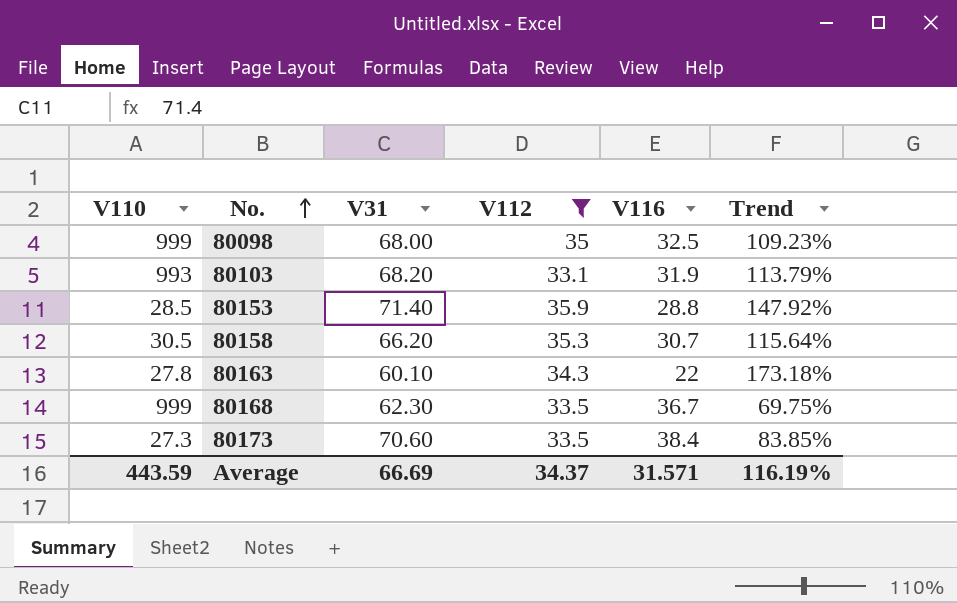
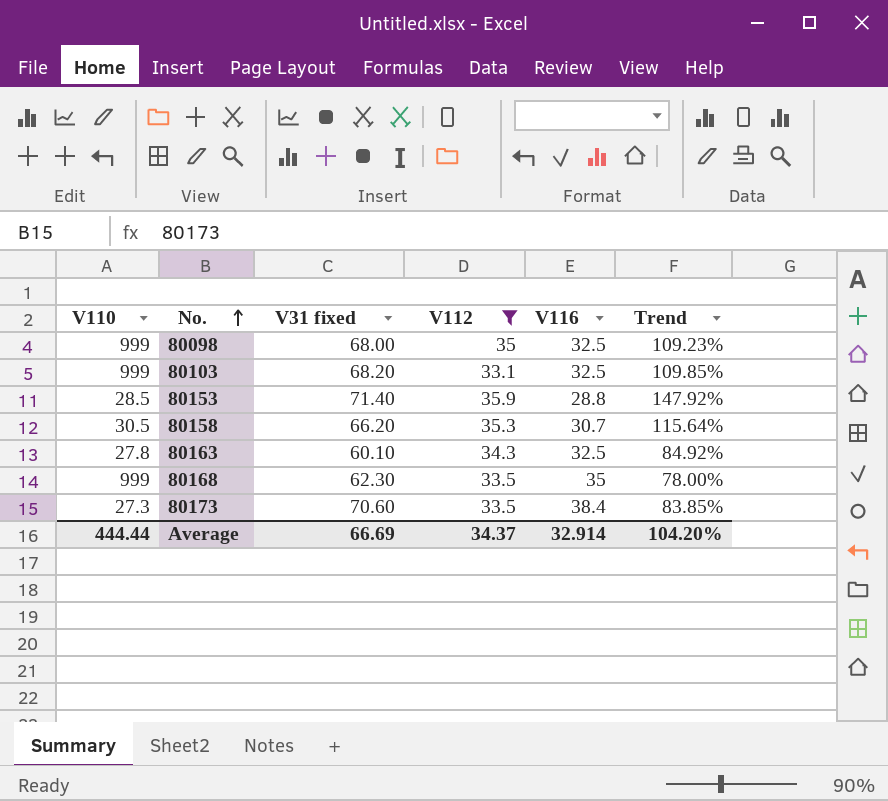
column name: V31 -> V31 fixed
80103 | V110: 993 -> 999
80103 | V116: 31.9 -> 32.5
80103 | Trend: 113.79% -> 109.85%
80163 | V116: 22 -> 32.5
80163 | Trend: 173.18% -> 84.92%
80168 | V116: 36.7 -> 35
80168 | Trend: 69.75% -> 78.00%
Average | V110: 443.59 -> 444.44
Average | V116: 31.571 -> 32.914
Average | Trend: 116.19% -> 104.20%

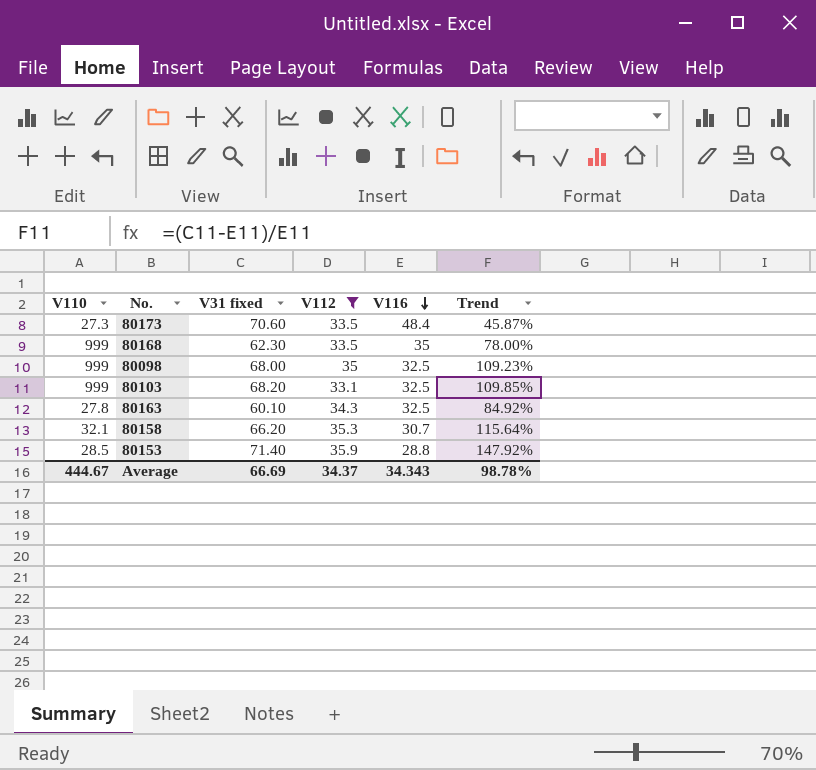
row order: No. ascending -> V116 descending
80173 | V116: 38.4 -> 48.4
80173 | Trend: 83.85% -> 45.87%
80158 | V110: 30.5 -> 32.1
Average | V110: 444.44 -> 444.67
Average | V116: 32.914 -> 34.343
Average | Trend: 104.20% -> 98.78%

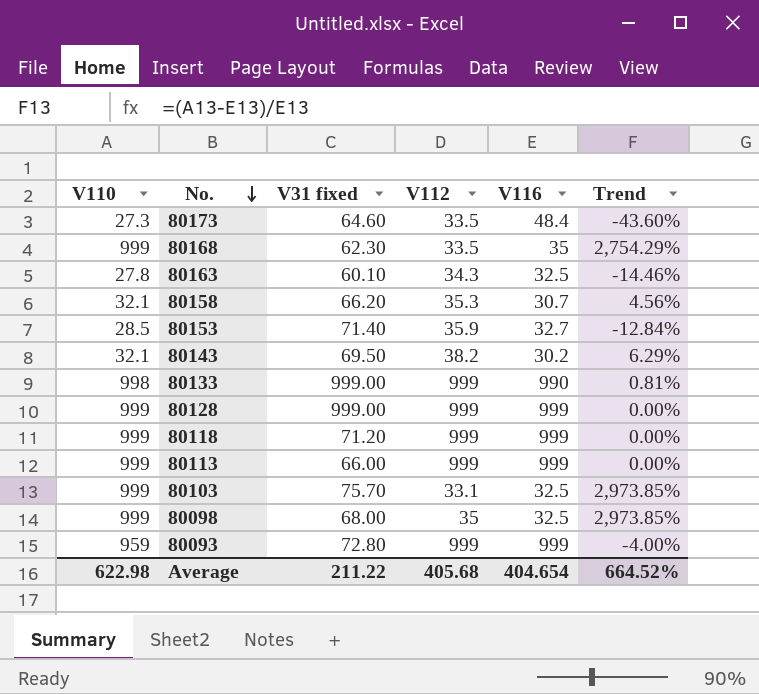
filter: V112 <= 35.9 -> none
row order: V116 descending -> No. descending
column Trend | formula: ([V31 fixed] - [V116]) / [V116] -> ([V110] - [V116]) / [V116]
80173 | V31 fixed: 70.60 -> 64.60
80153 | V116: 28.8 -> 32.7
80103 | V31 fixed: 68.20 -> 75.70
Average | V110: 444.67 -> 622.98
Average | V31 fixed: 66.69 -> 211.22
Average | V112: 34.37 -> 405.68
Average | V116: 34.343 -> 404.654
Average | Trend: 98.78% -> 664.52%

